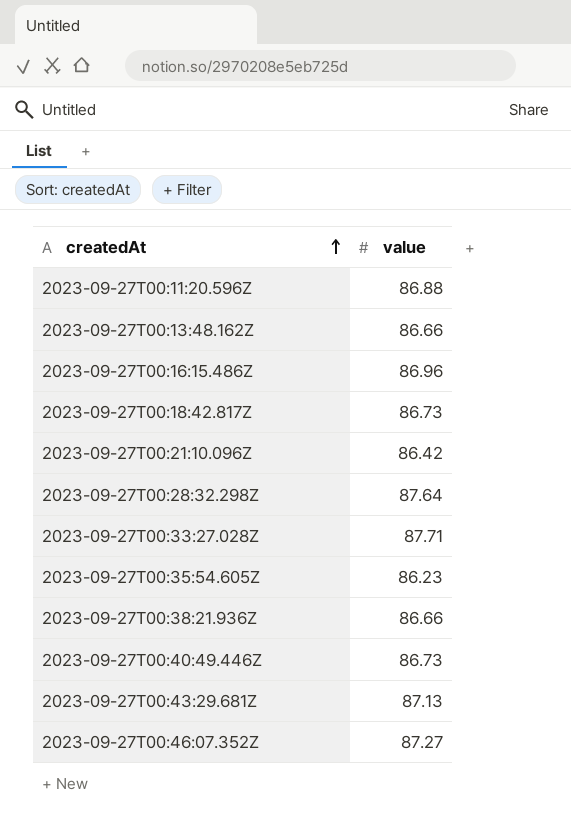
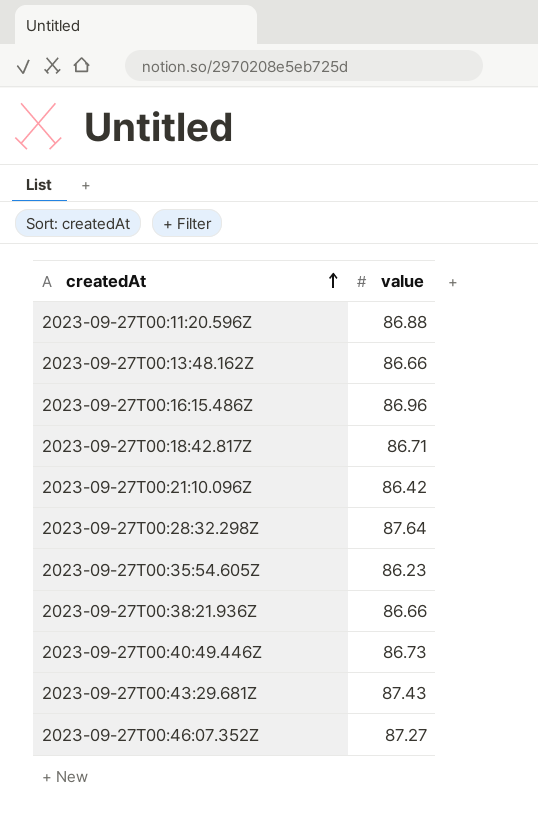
row 2023-09-27T00:33:27.028Z: 87.71 -> none
2023-09-27T00:18:42.817Z | value: 86.73 -> 86.71
2023-09-27T00:43:29.681Z | value: 87.13 -> 87.43

